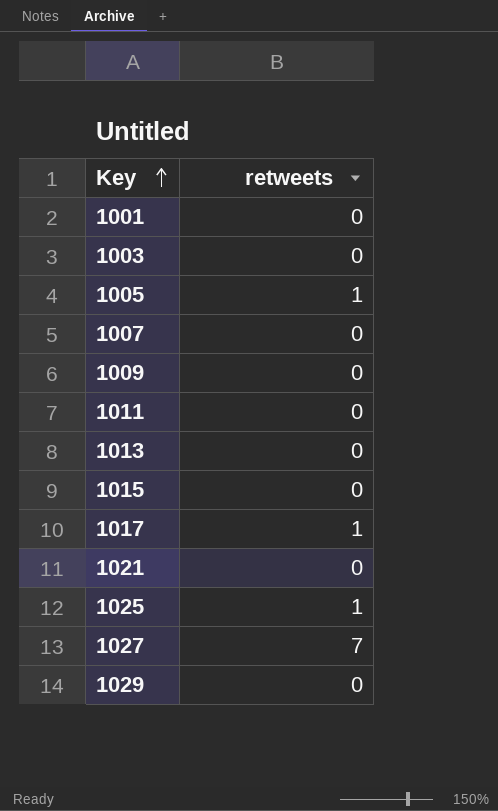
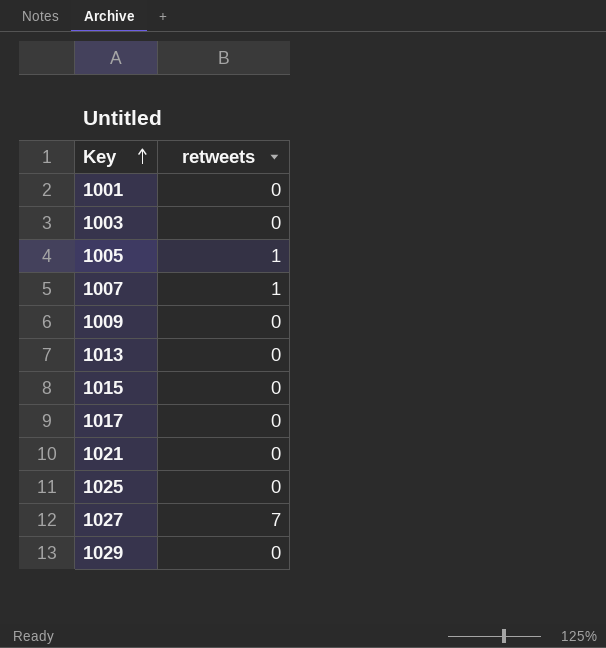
row 1011: 0 -> none
1007 | retweets: 0 -> 1
1017 | retweets: 1 -> 0
1025 | retweets: 1 -> 0

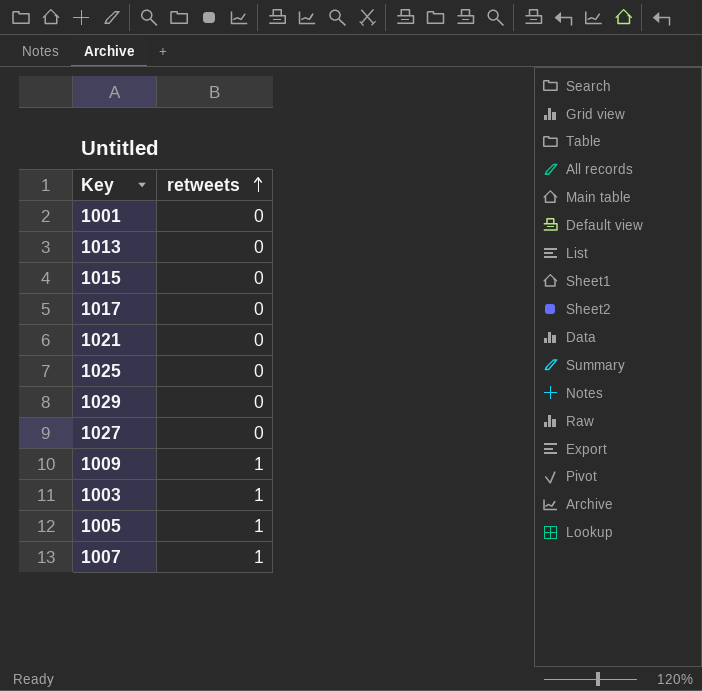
row order: Key ascending -> retweets ascending
1027 | retweets: 7 -> 0
1009 | retweets: 0 -> 1
1003 | retweets: 0 -> 1

